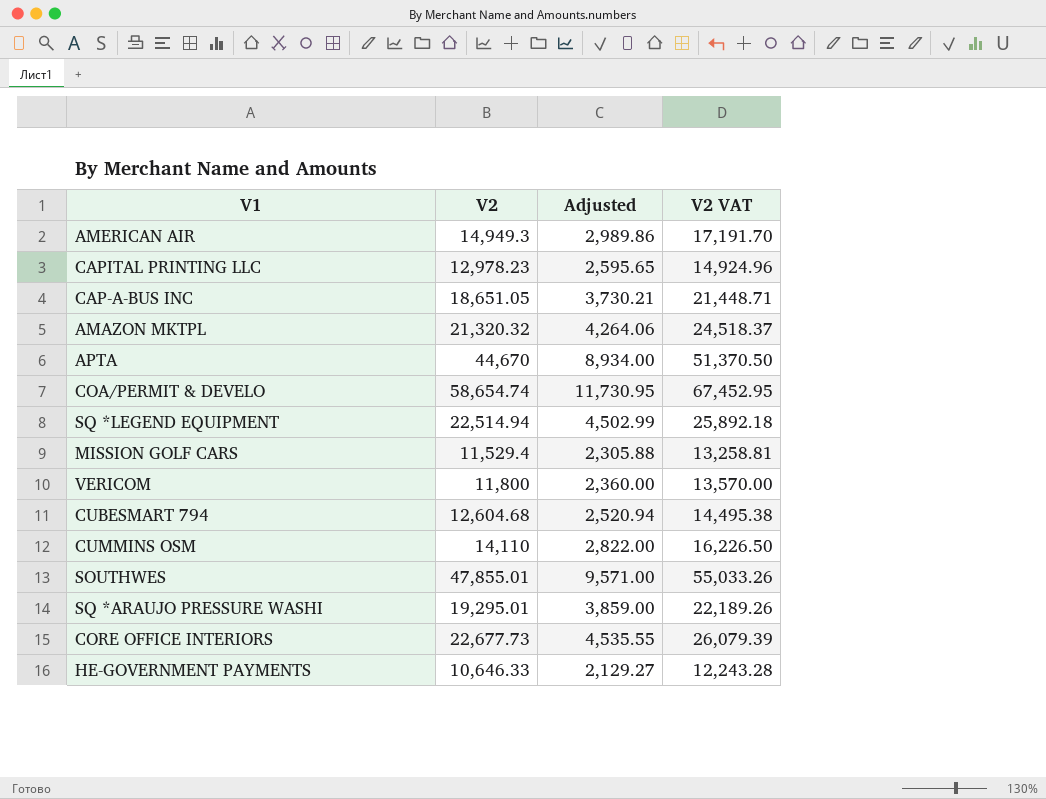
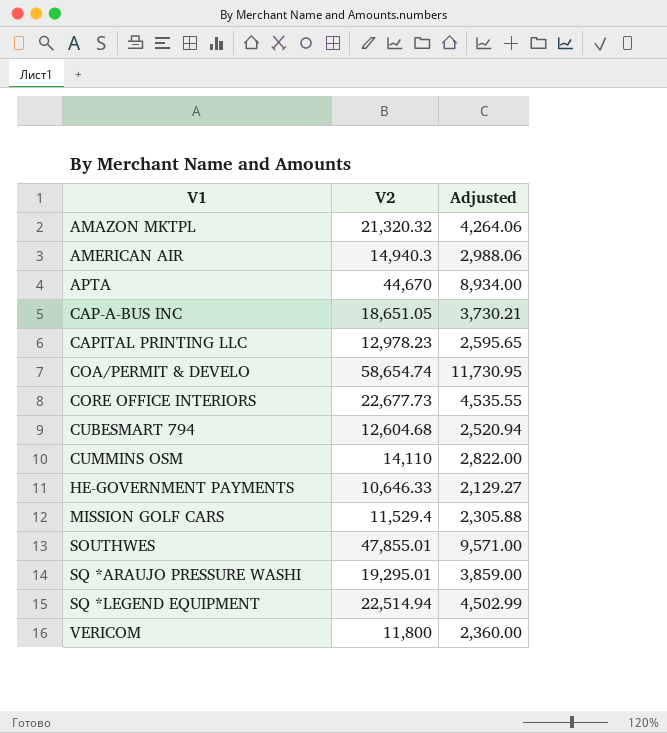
row order: none -> V1 ascending
column V2 VAT | formula: [V2] * 1.15 -> none
AMERICAN AIR | V2: 14,949.3 -> 14,940.3
AMERICAN AIR | Adjusted: 2,989.86 -> 2,988.06

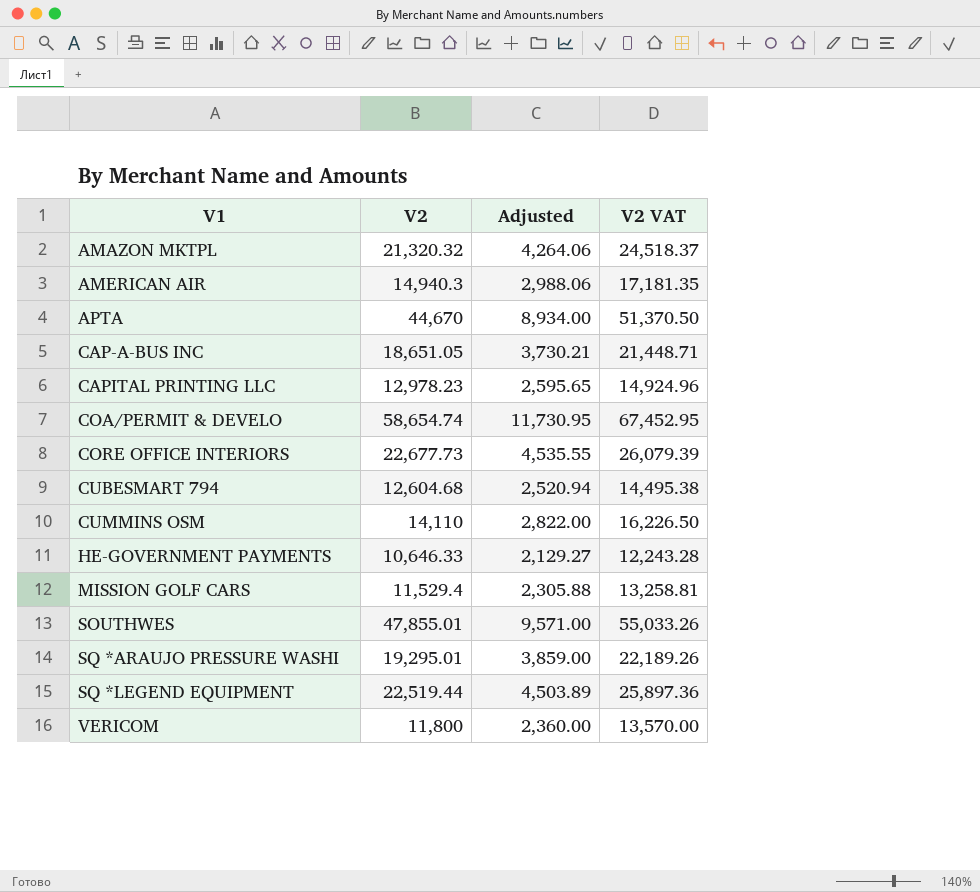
column V2 VAT | formula: none -> [V2] * 1.15
SQ *LEGEND EQUIPMENT | V2: 22,514.94 -> 22,519.44
SQ *LEGEND EQUIPMENT | Adjusted: 4,502.99 -> 4,503.89

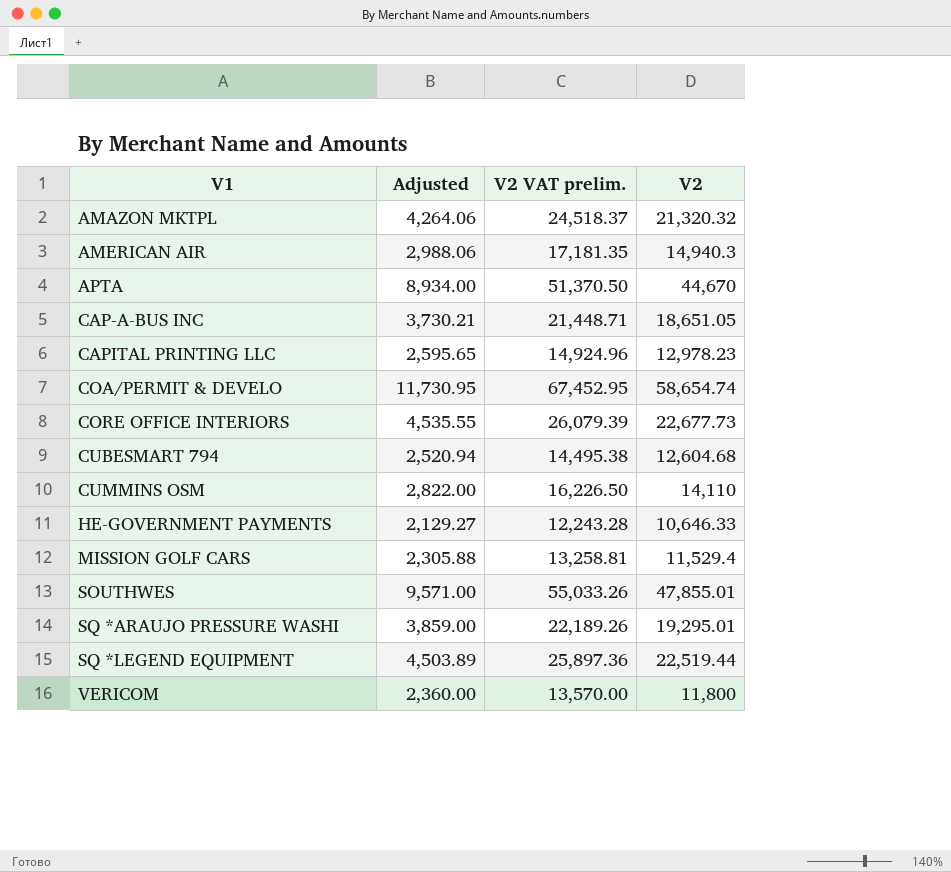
column name: V2 VAT -> V2 VAT prelim.
column V2 | position: 2 -> 4

